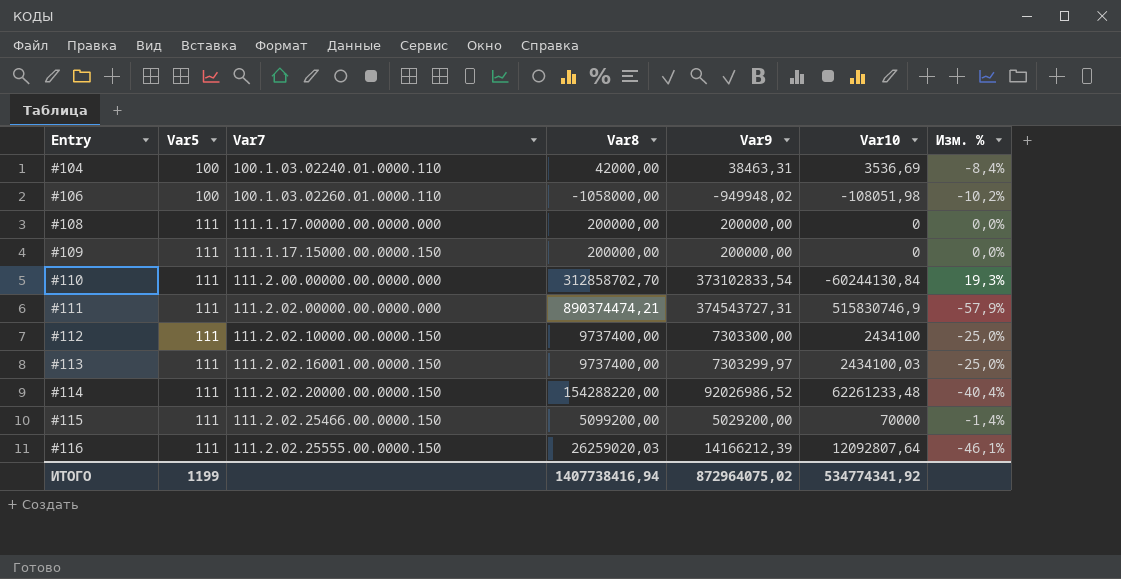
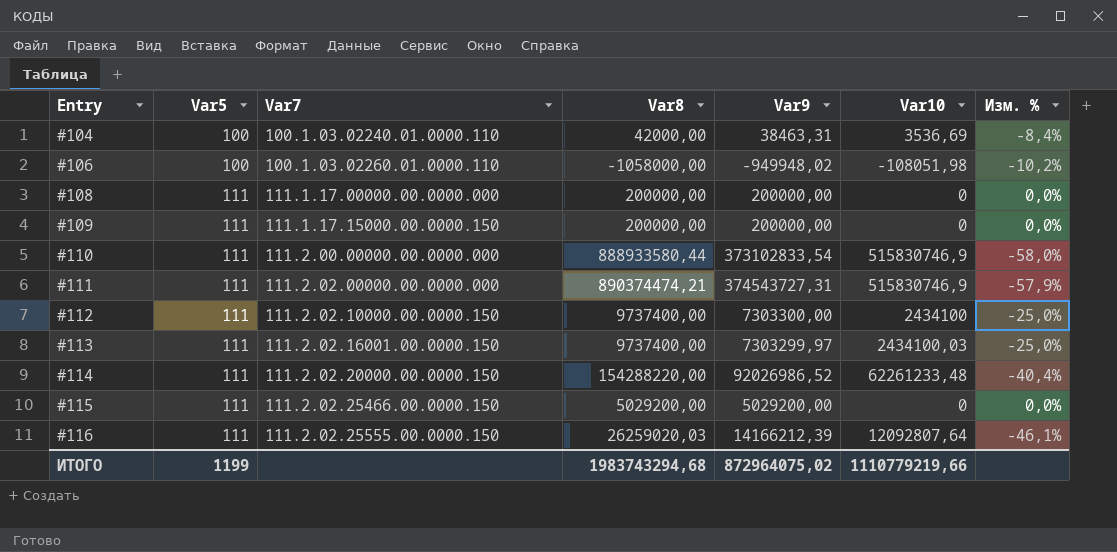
#110 | Var8: 312858702,70 -> 888933580,44
#110 | Var10: -60244130,84 -> 515830746,9
#110 | Изм. %: 19,3% -> -58,0%
#115 | Var8: 5099200,00 -> 5029200,00
#115 | Var10: 70000 -> 0
#115 | Изм. %: -1,4% -> 0,0%
ИТОГО | Var8: 1407738416,94 -> 1983743294,68
ИТОГО | Var10: 534774341,92 -> 1110779219,66

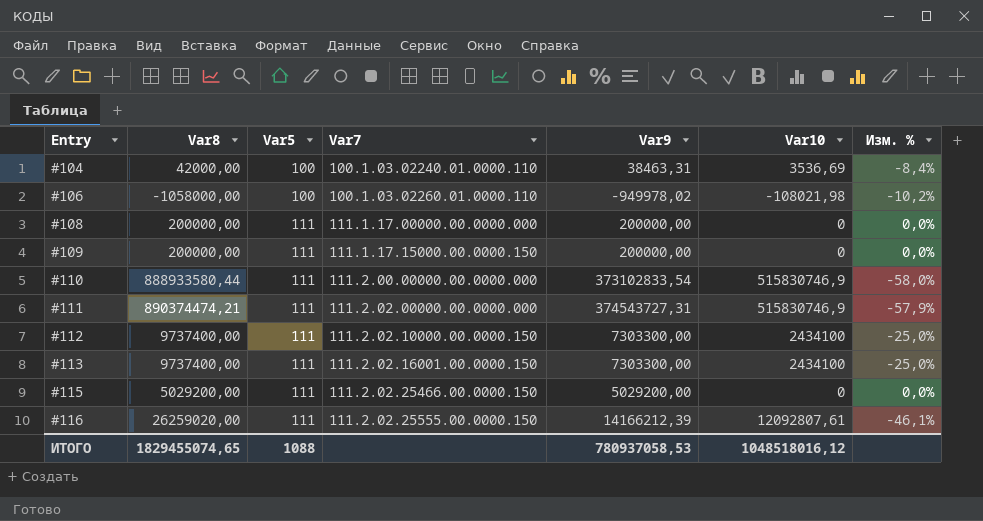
column Var8 | position: 4 -> 2
row #114: 111 | 111.2.02.20000.00.0000.150 | 154288220,00 | 92026986,52 | 62261233,48 | -40,4% -> none
#106 | Var9: -949948,02 -> -949978,02
#106 | Var10: -108051,98 -> -108021,98
#113 | Var9: 7303299,97 -> 7303300,00
#113 | Var10: 2434100,03 -> 2434100
#116 | Var8: 26259020,03 -> 26259020,00
#116 | Var10: 12092807,64 -> 12092807,61
ИТОГО | Var8: 1983743294,68 -> 1829455074,65
ИТОГО | Var5: 1199 -> 1088
ИТОГО | Var9: 872964075,02 -> 780937058,53
ИТОГО | Var10: 1110779219,66 -> 1048518016,12

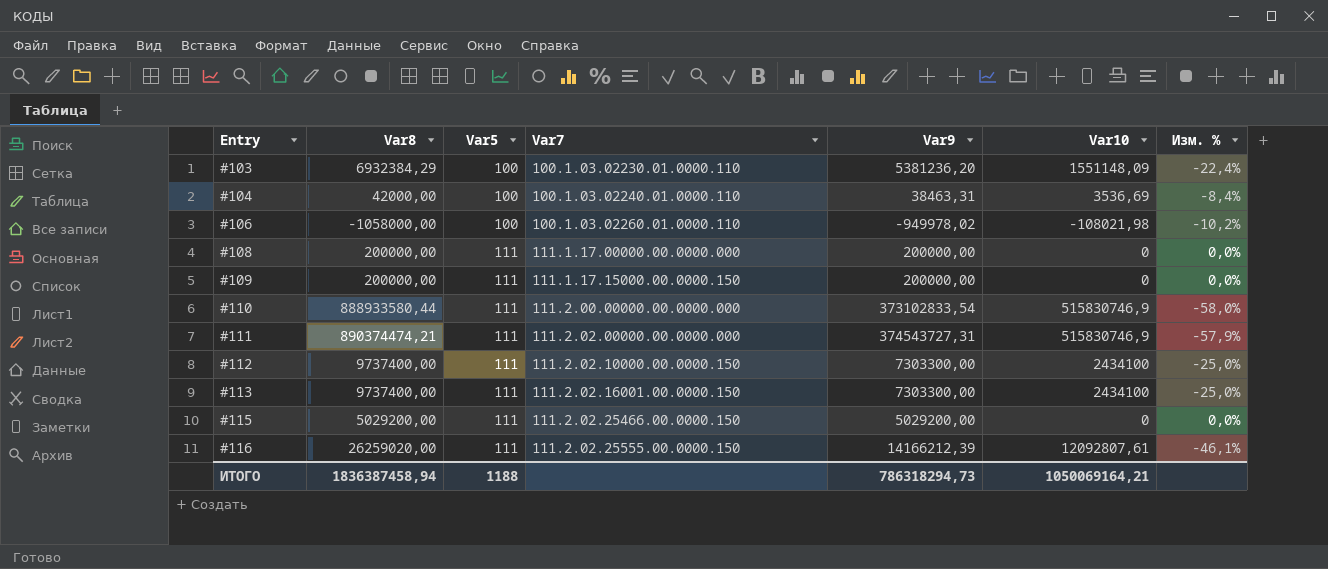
row #103: none -> 6932384,29 | 100 | 100.1.03.02230.01.0000.110 | 5381236,20 | 1551148,09 | -22,4%
ИТОГО | Var8: 1829455074,65 -> 1836387458,94
ИТОГО | Var5: 1088 -> 1188
ИТОГО | Var9: 780937058,53 -> 786318294,73
ИТОГО | Var10: 1048518016,12 -> 1050069164,21

